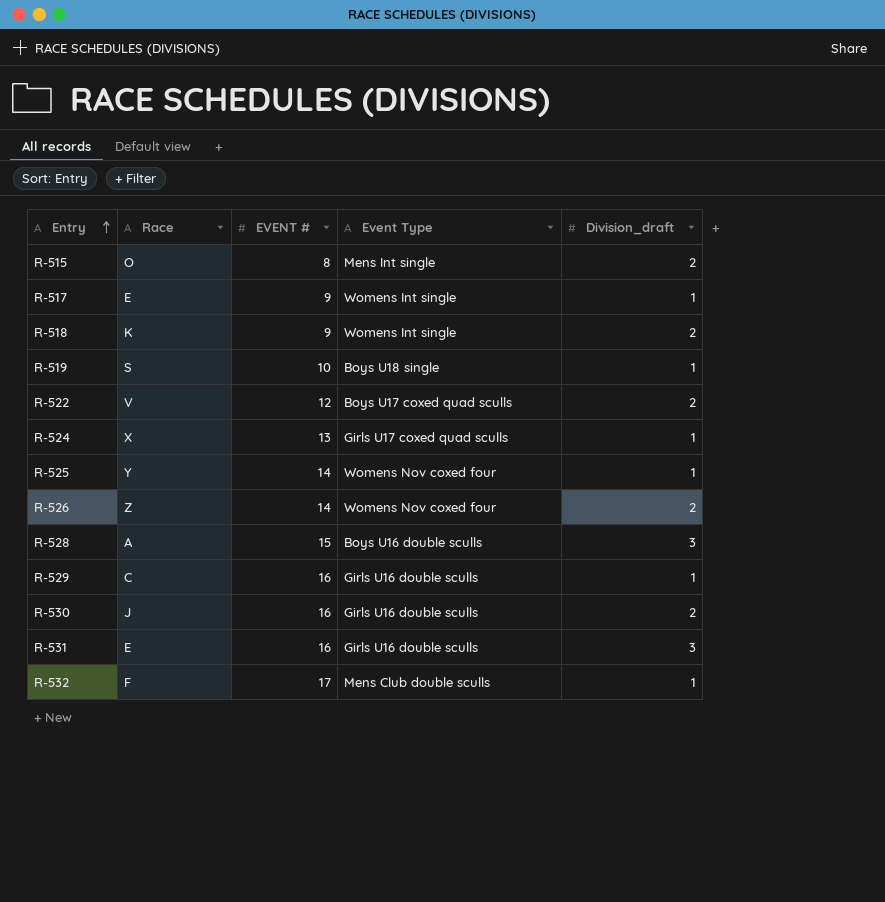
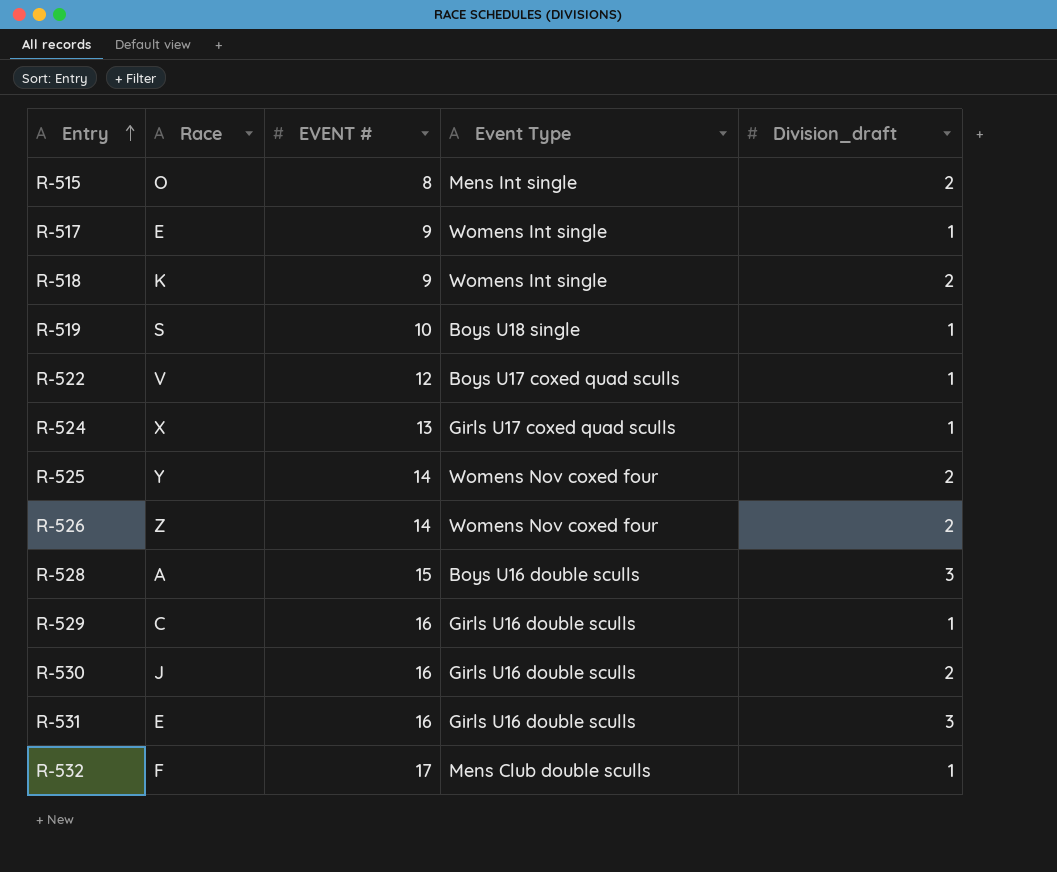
R-522 | Division_draft: 2 -> 1
R-525 | Division_draft: 1 -> 2

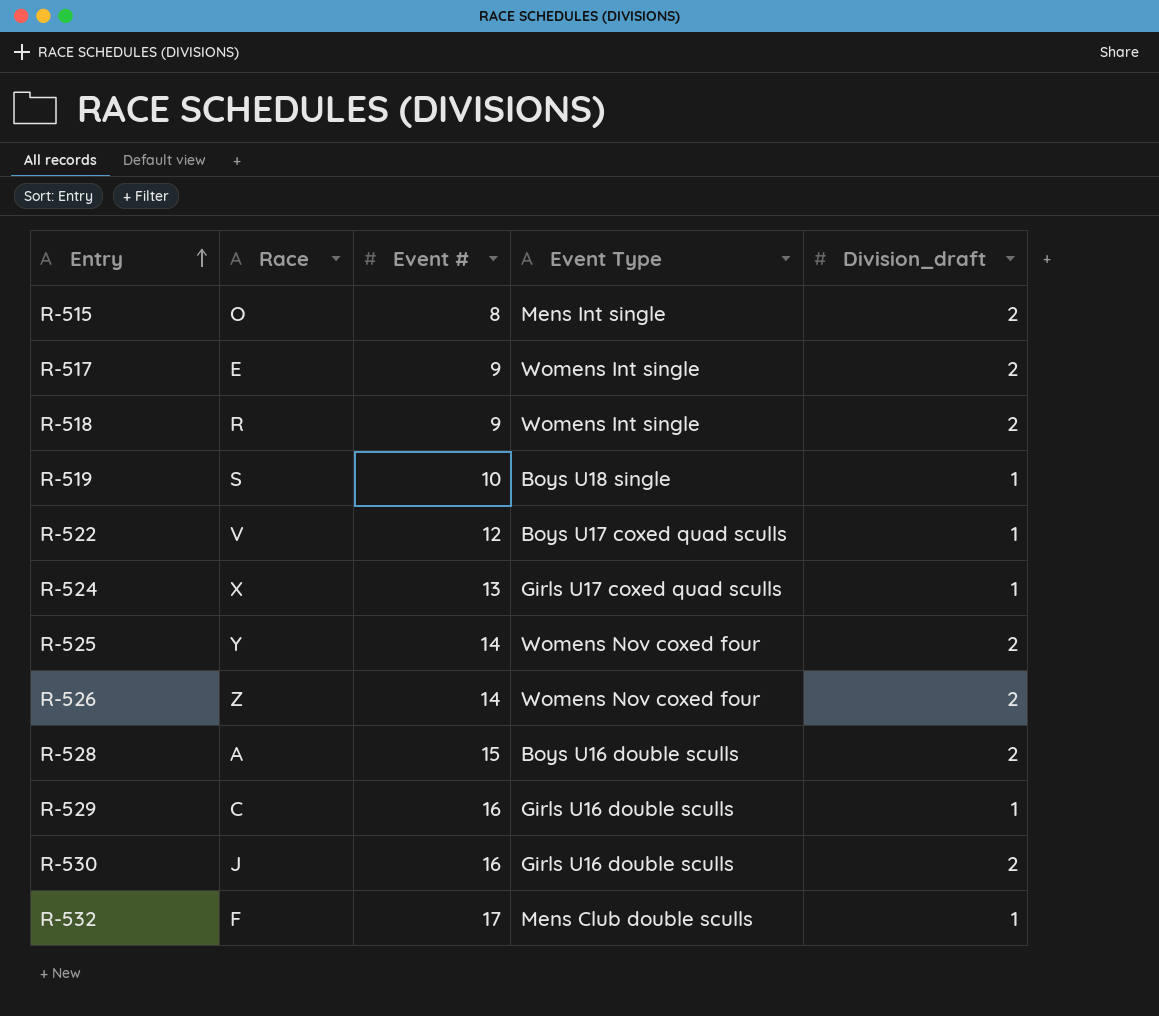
column name: EVENT # -> Event #
row R-531: E | 16 | Girls U16 double sculls | 3 -> none
R-517 | Division_draft: 1 -> 2
R-518 | Race: K -> R
R-528 | Division_draft: 3 -> 2

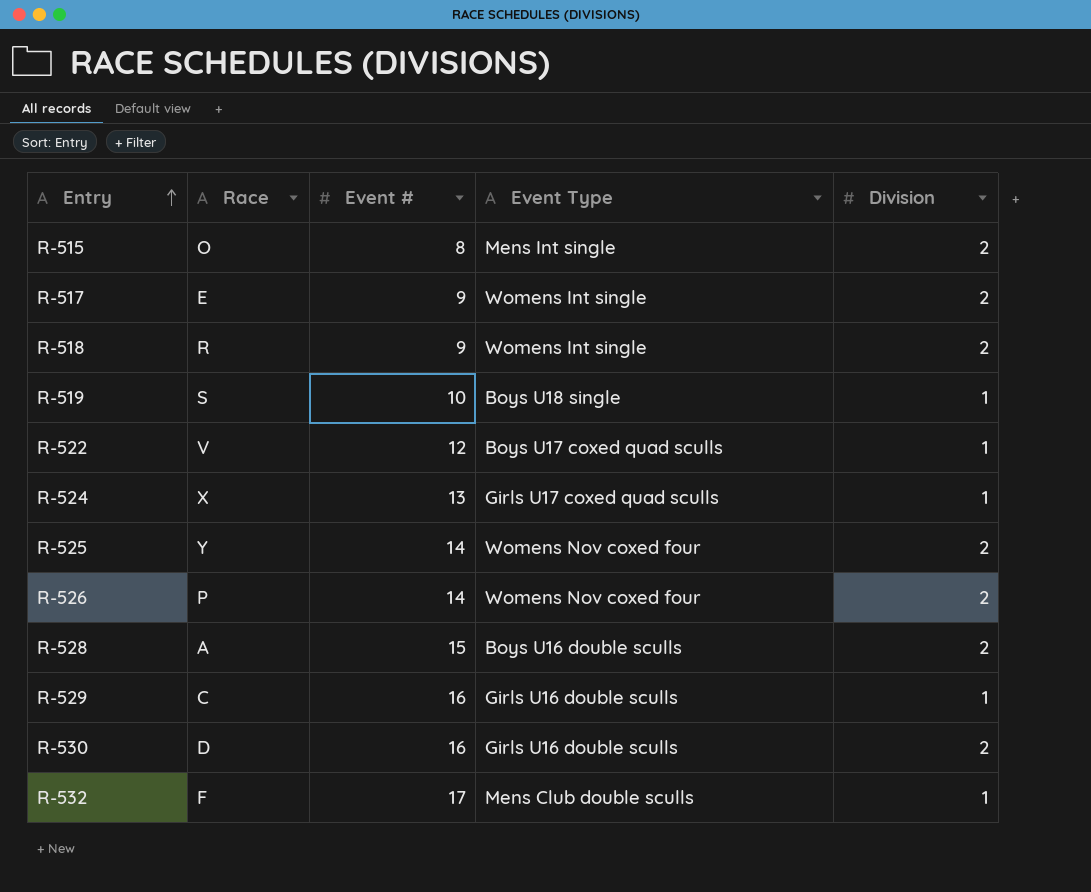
column name: Division_draft -> Division
R-526 | Race: Z -> P
R-530 | Race: J -> D

